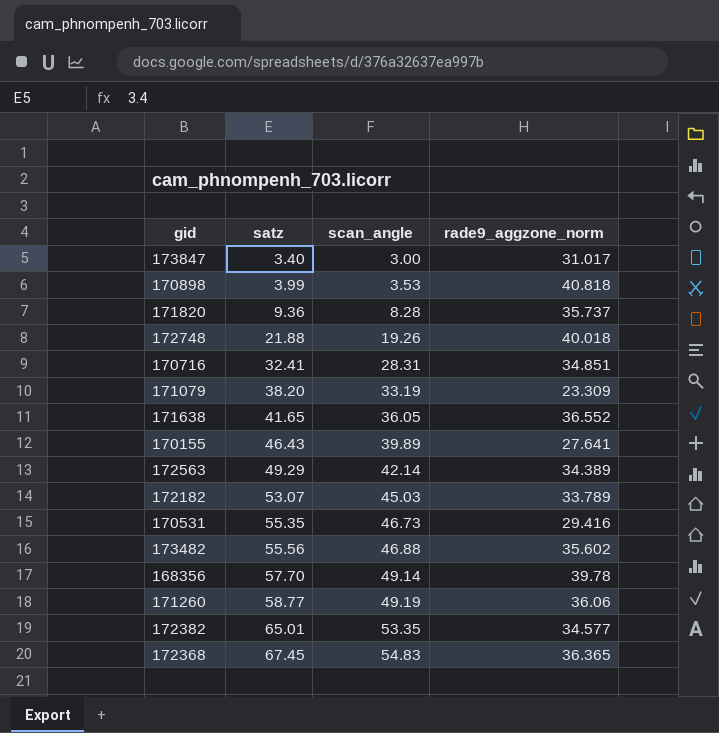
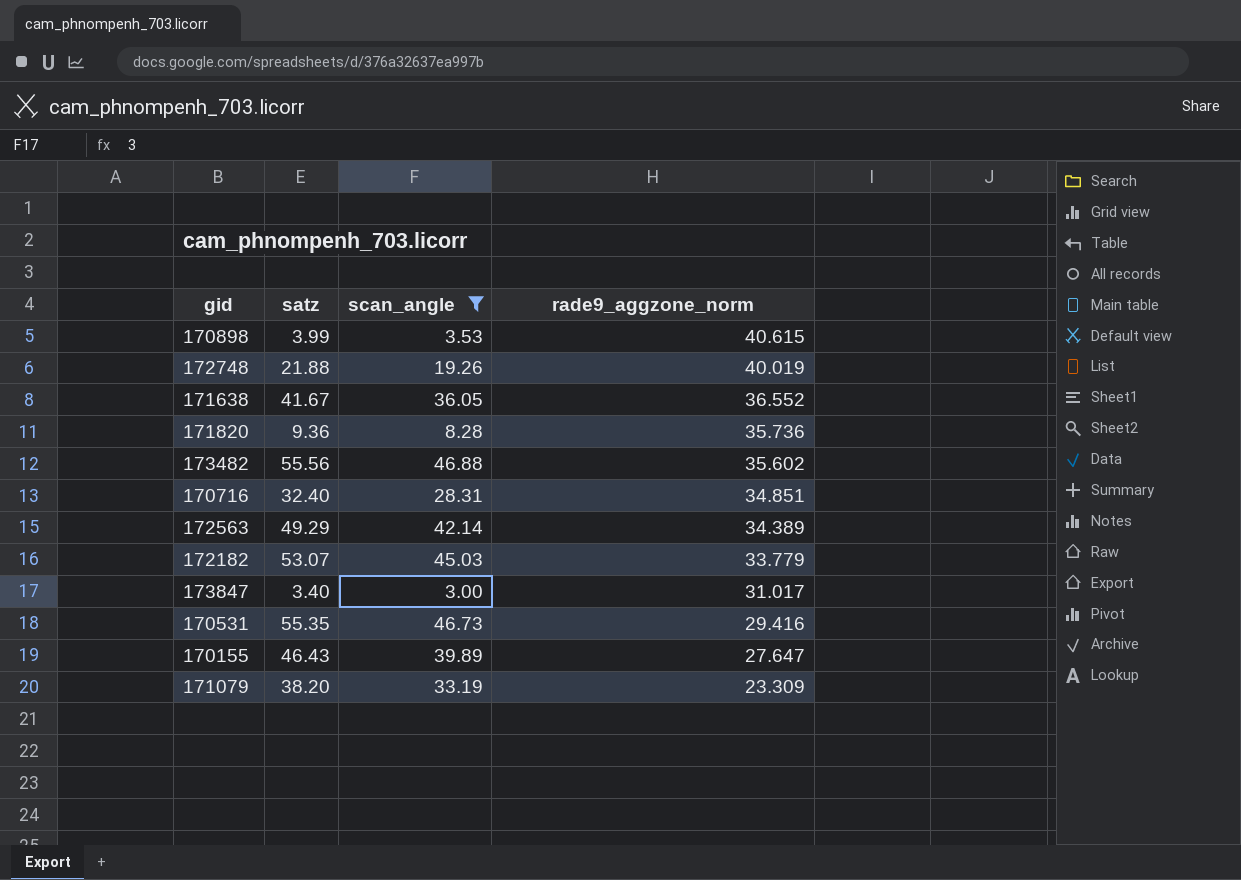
filter: none -> scan_angle <= 46.88
row order: satz ascending -> rade9_aggzone_norm descending
170898 | rade9_aggzone_norm: 40.818 -> 40.615
172748 | rade9_aggzone_norm: 40.018 -> 40.019
171638 | satz: 41.65 -> 41.67
171820 | rade9_aggzone_norm: 35.737 -> 35.736
170716 | satz: 32.41 -> 32.40
172182 | rade9_aggzone_norm: 33.789 -> 33.779
170155 | rade9_aggzone_norm: 27.641 -> 27.647

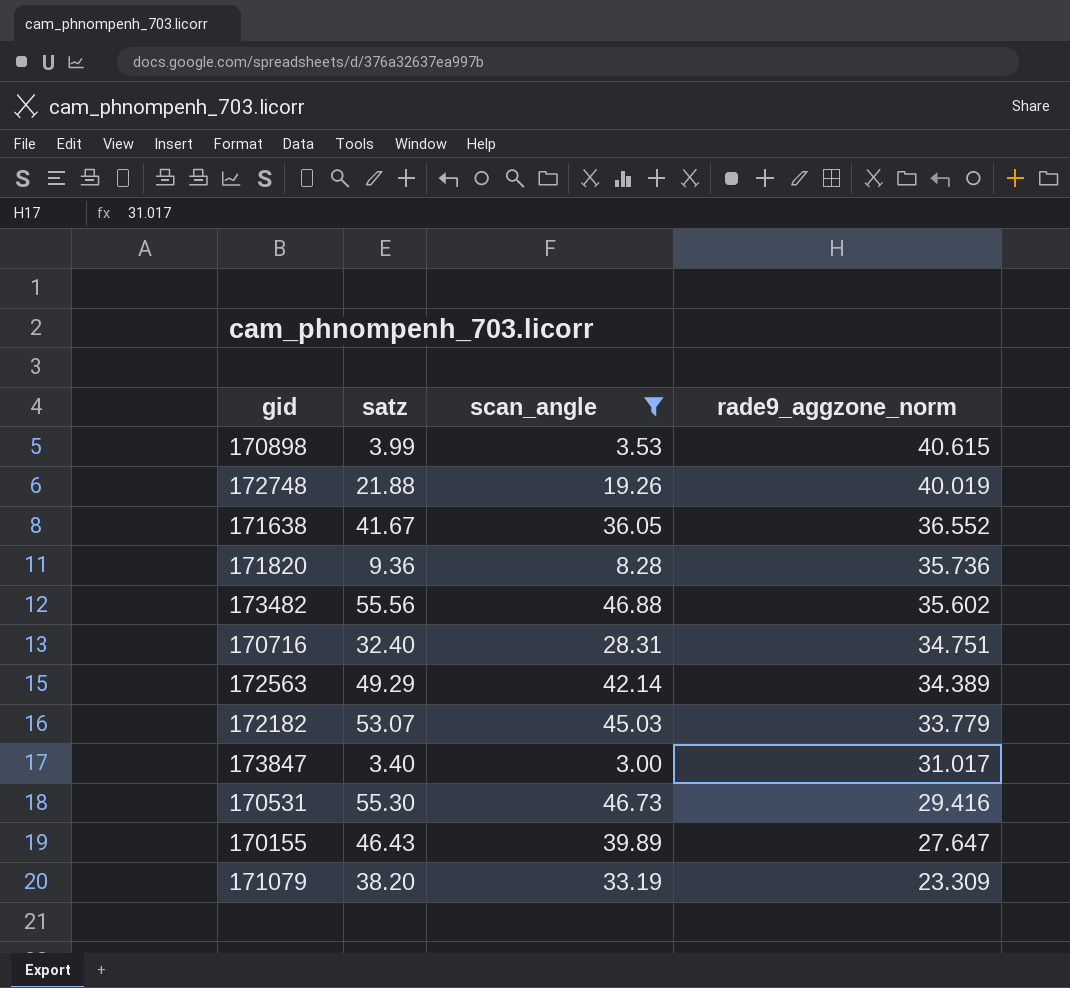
170716 | rade9_aggzone_norm: 34.851 -> 34.751
170531 | satz: 55.35 -> 55.30

